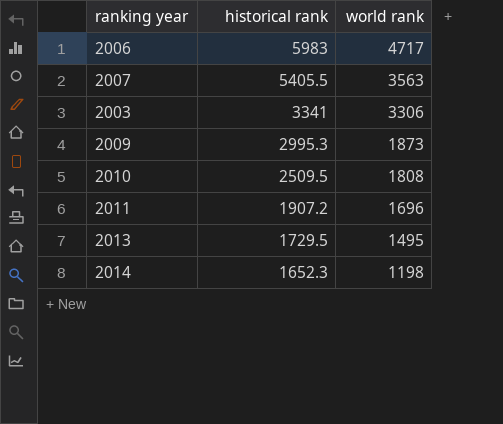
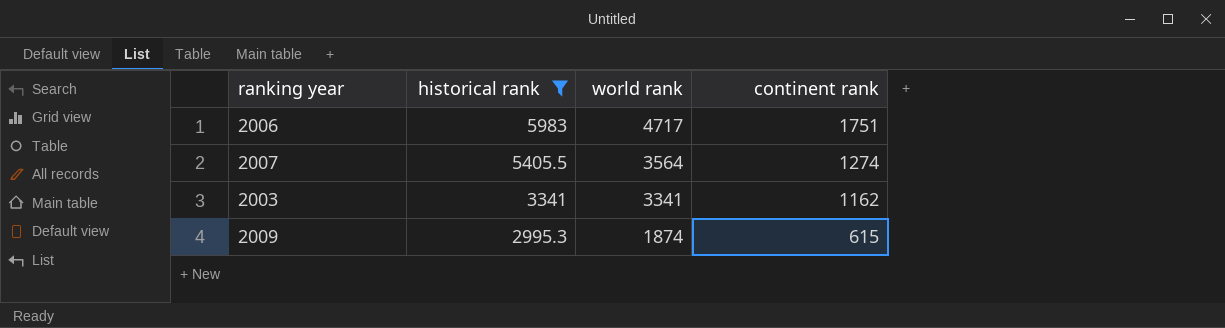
filter: none -> historical rank >= 2995.3
column continent rank | position: none -> 4
2007 | world rank: 3563 -> 3564
2003 | world rank: 3306 -> 3341
2009 | world rank: 1873 -> 1874

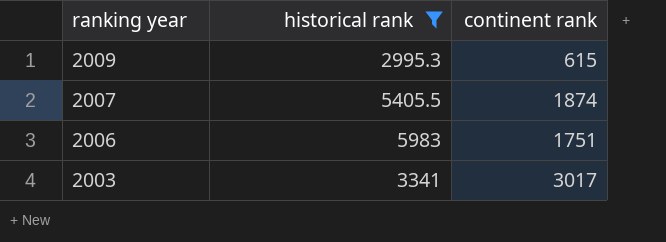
row order: historical rank descending -> ranking year descending
column world rank | position: 3 -> none
2007 | continent rank: 1274 -> 1874
2003 | continent rank: 1162 -> 3017

